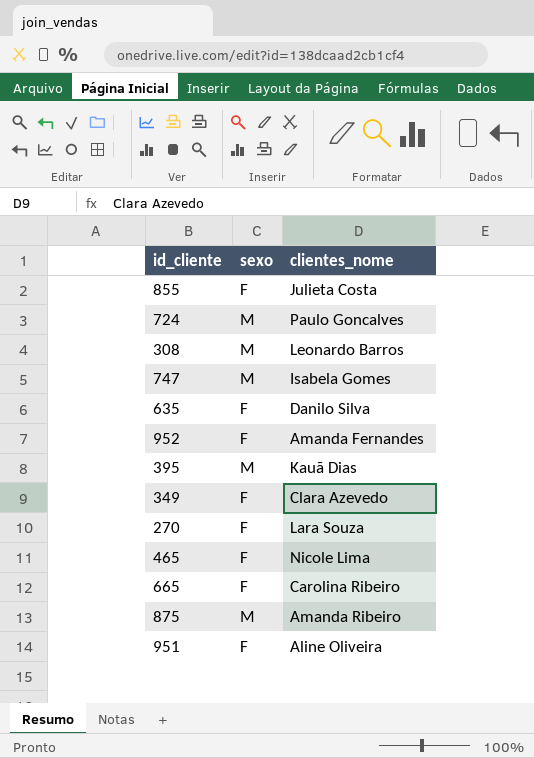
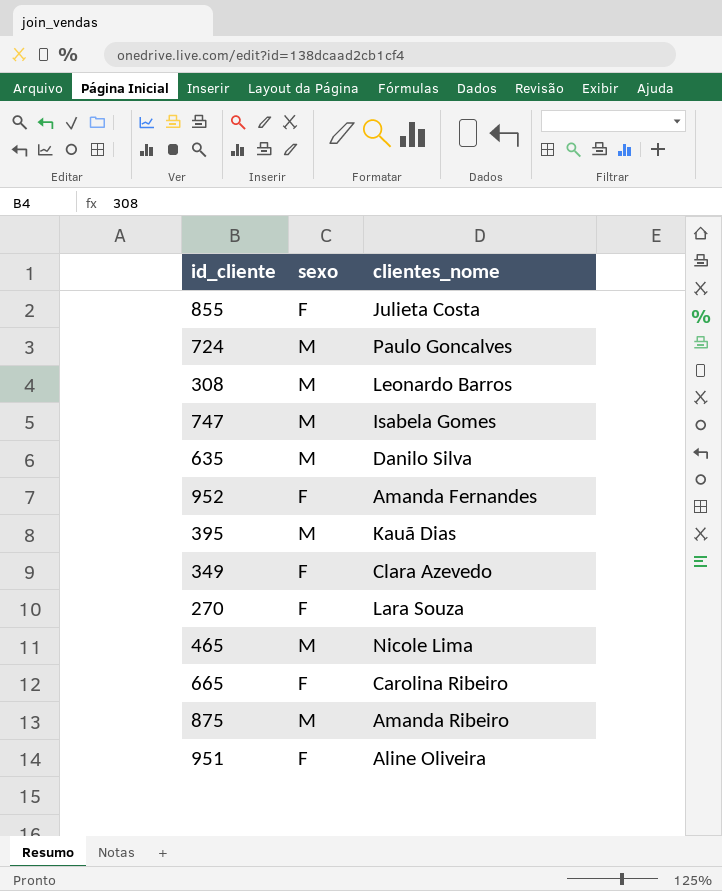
635 | sexo: F -> M
465 | sexo: F -> M

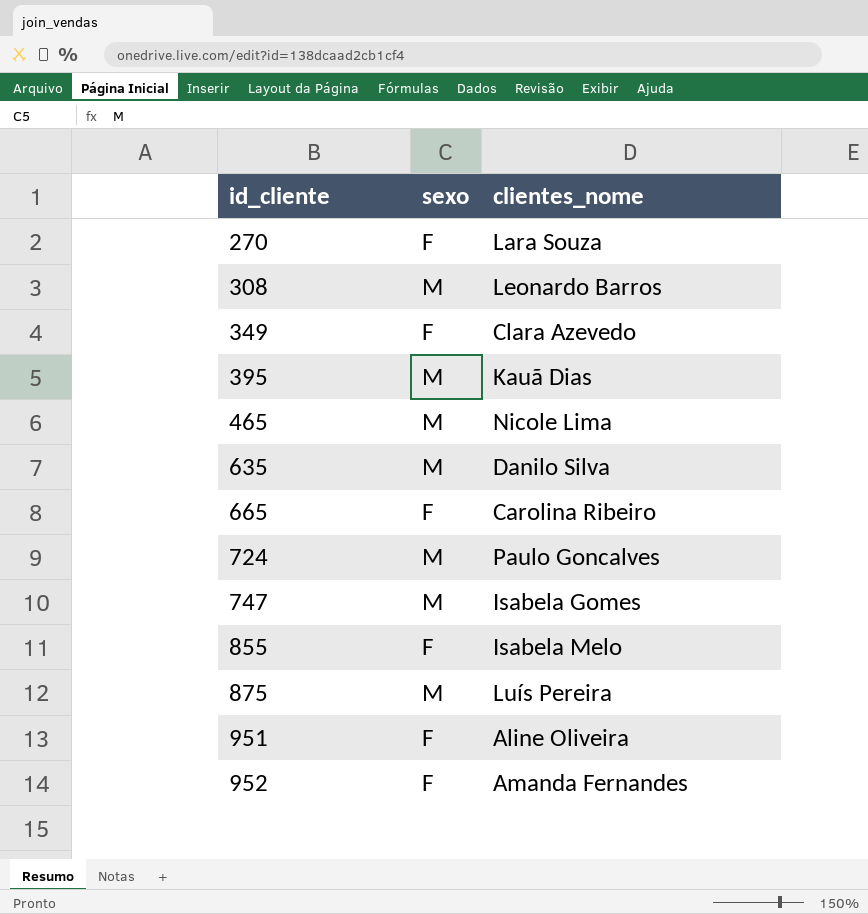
row order: none -> id_cliente ascending
855 | clientes_nome: Julieta Costa -> Isabela Melo
875 | clientes_nome: Amanda Ribeiro -> Luís Pereira

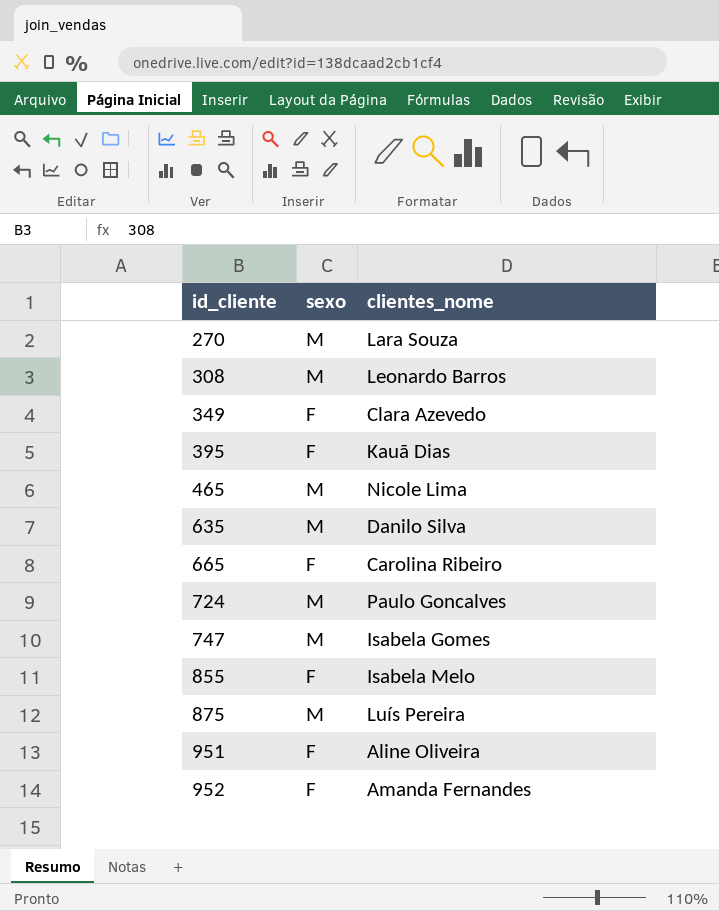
270 | sexo: F -> M
395 | sexo: M -> F

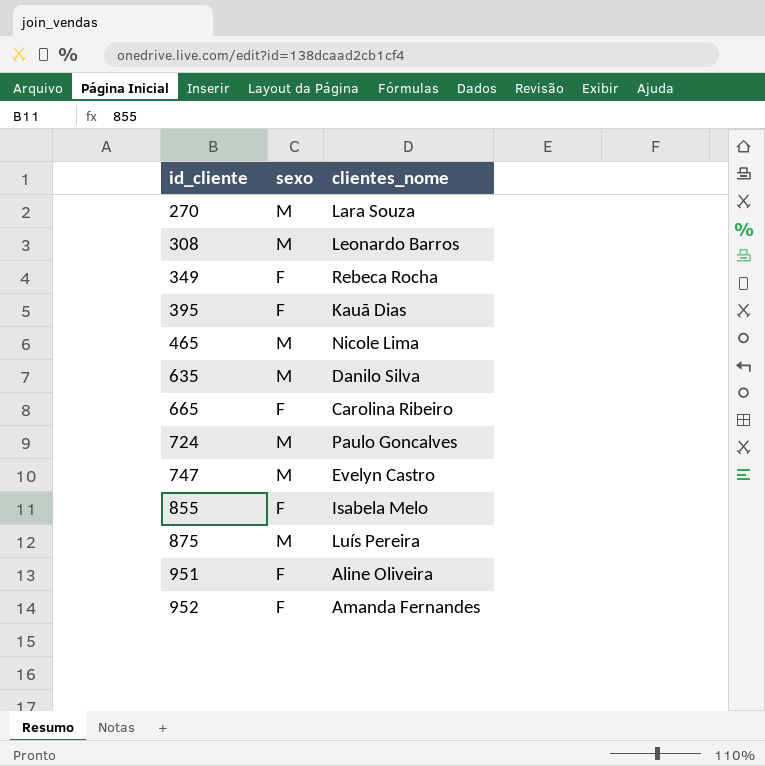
349 | clientes_nome: Clara Azevedo -> Rebeca Rocha
747 | clientes_nome: Isabela Gomes -> Evelyn Castro

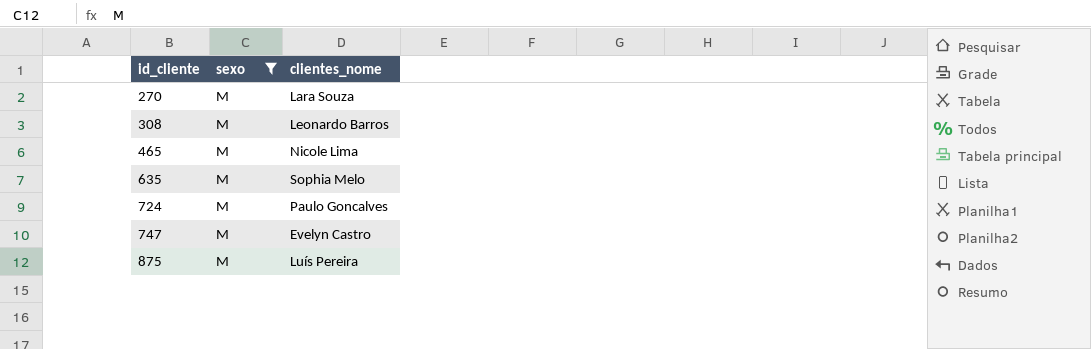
filter: none -> sexo = M
635 | clientes_nome: Danilo Silva -> Sophia Melo

